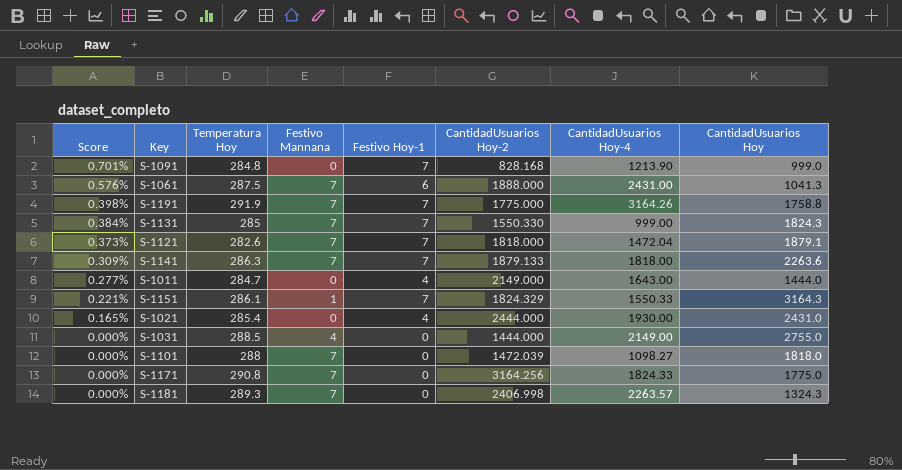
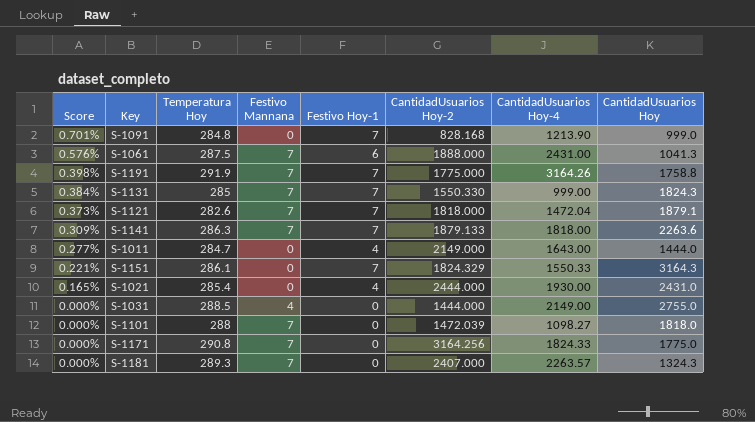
S-1151 | Festivo Mannana: 1 -> 0
S-1181 | CantidadUsuarios Hoy-2: 2406.998 -> 2407.000

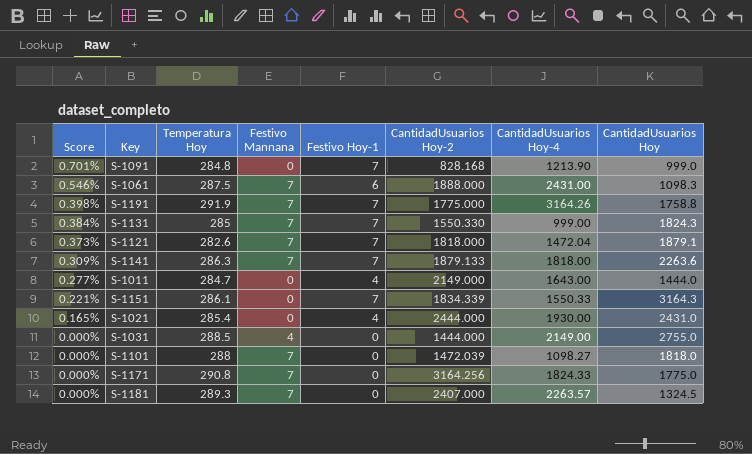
S-1061 | Score: 0.576% -> 0.546%
S-1061 | CantidadUsuarios Hoy: 1041.3 -> 1098.3
S-1151 | CantidadUsuarios Hoy-2: 1824.329 -> 1834.339
S-1181 | CantidadUsuarios Hoy: 1324.3 -> 1324.5

